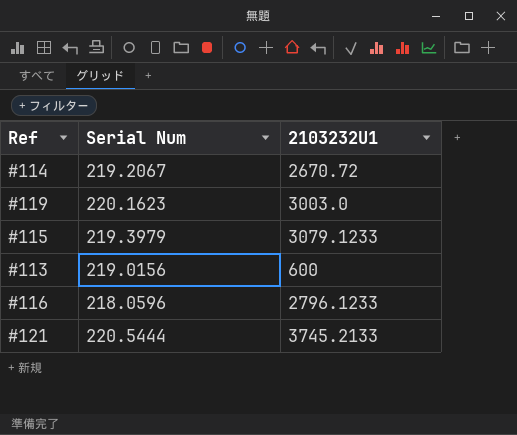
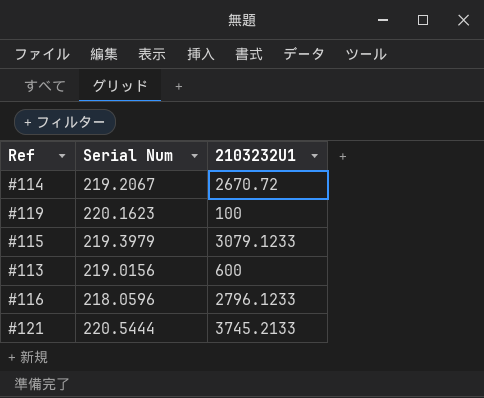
#119 | 2103232U1: 3003.0 -> 100

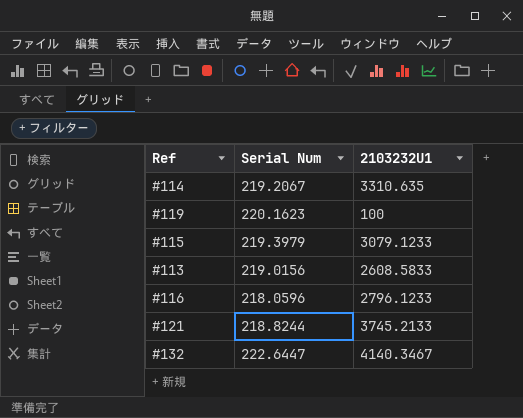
#114 | 2103232U1: 2670.72 -> 3310.635
#113 | 2103232U1: 600 -> 2608.5833
#121 | Serial Num: 220.5444 -> 218.8244
row #132: none -> 222.6447 | 4140.3467

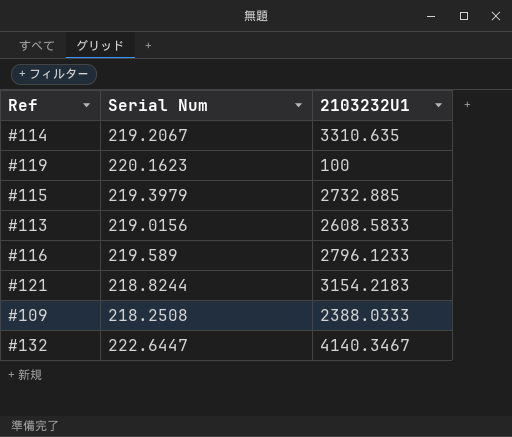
#115 | 2103232U1: 3079.1233 -> 2732.885
#116 | Serial Num: 218.0596 -> 219.589
#121 | 2103232U1: 3745.2133 -> 3154.2183
row #109: none -> 218.2508 | 2388.0333

